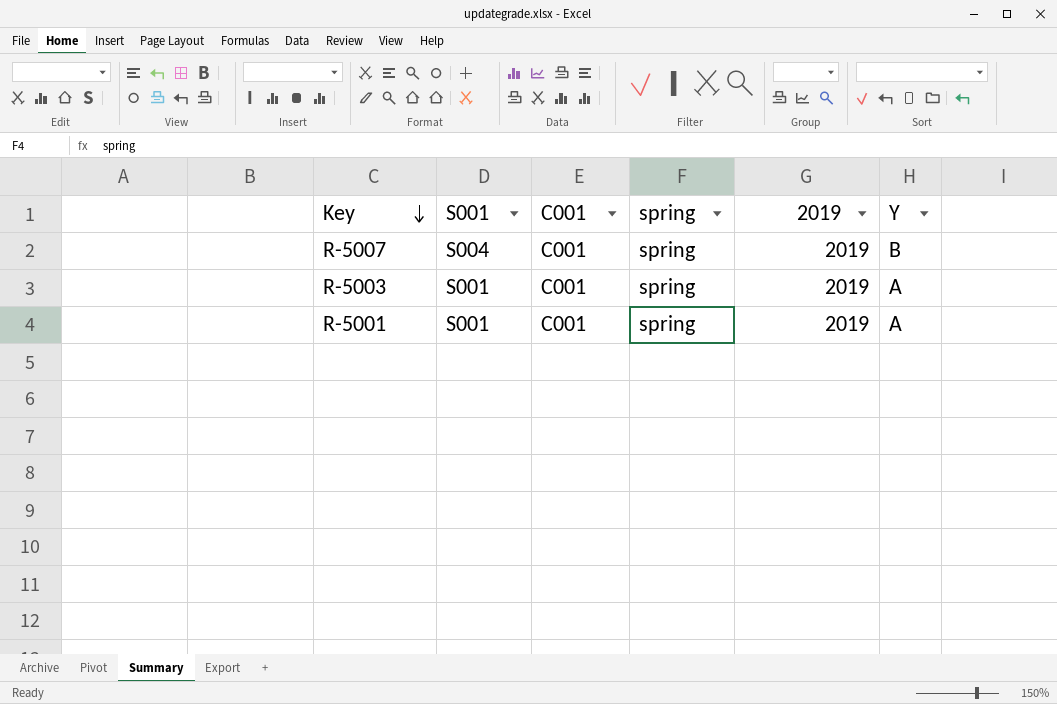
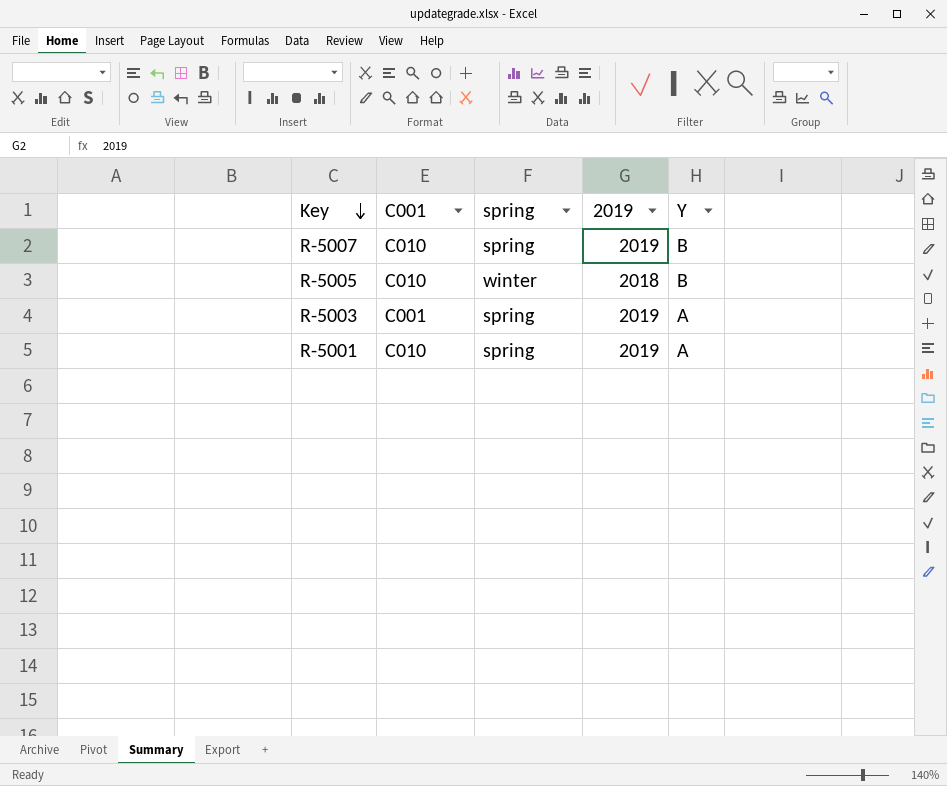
column S001 | position: 2 -> none
R-5007 | C001: C001 -> C010
row R-5005: none -> C010 | winter | 2018 | B
R-5001 | C001: C001 -> C010

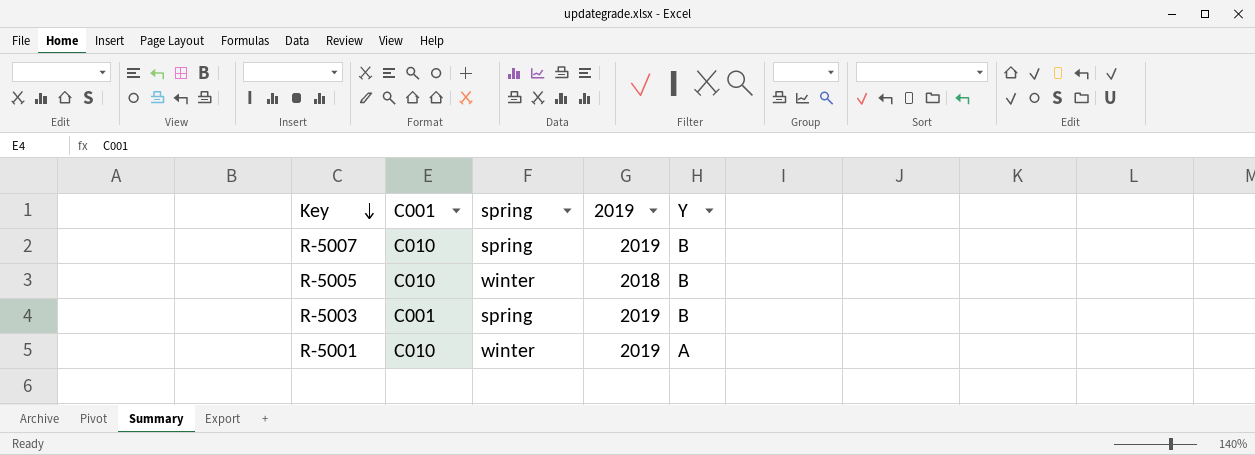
R-5003 | Y: A -> B
R-5001 | spring: spring -> winter

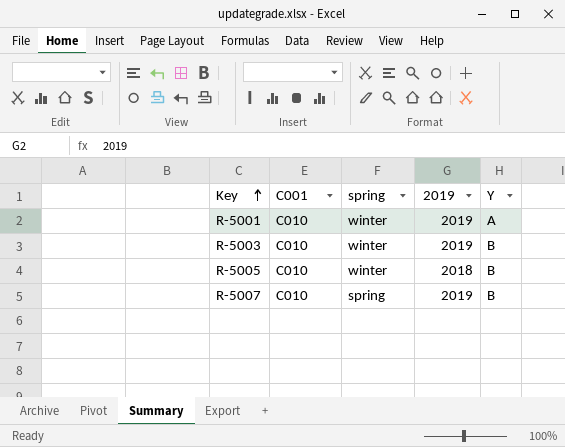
row order: Key descending -> Key ascending
R-5003 | C001: C001 -> C010
R-5003 | spring: spring -> winter

